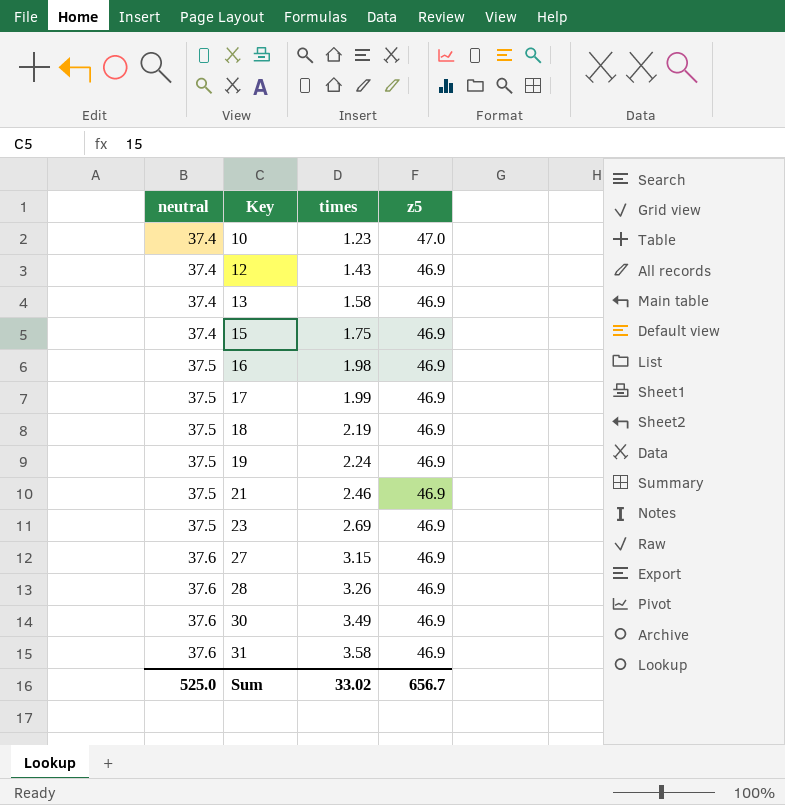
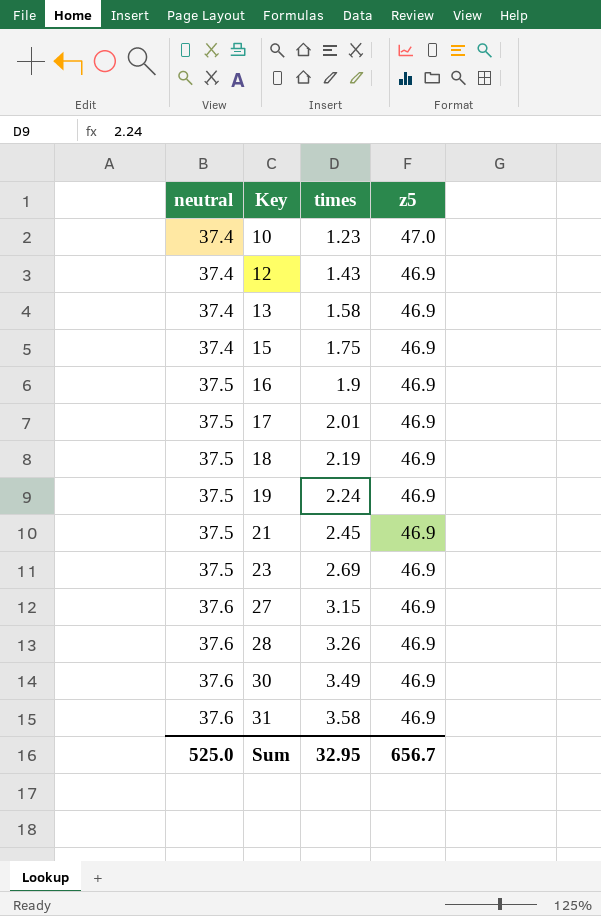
16 | times: 1.98 -> 1.9
17 | times: 1.99 -> 2.01
21 | times: 2.46 -> 2.45
Sum | times: 33.02 -> 32.95

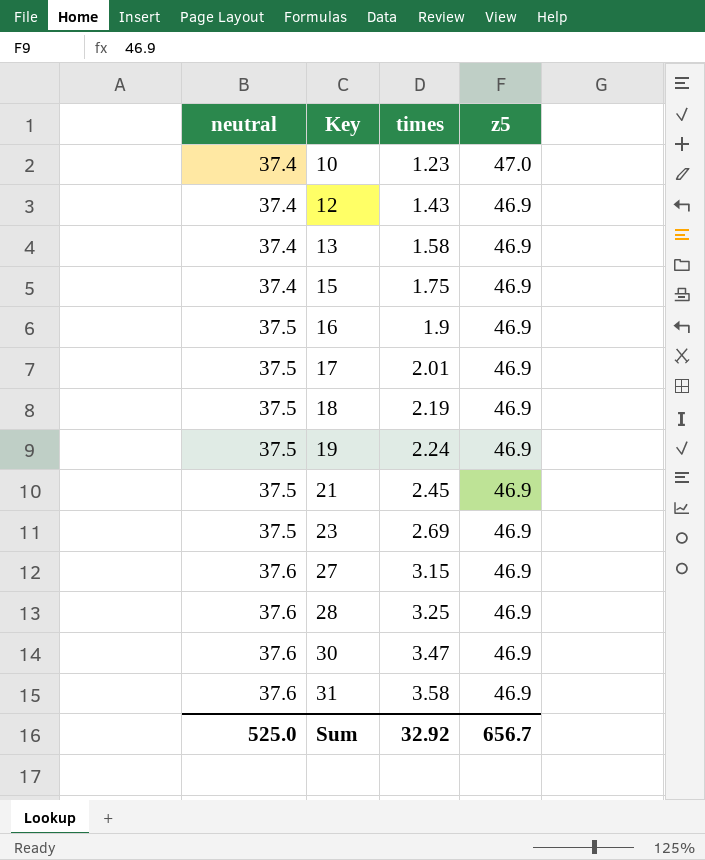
28 | times: 3.26 -> 3.25
30 | times: 3.49 -> 3.47
Sum | times: 32.95 -> 32.92

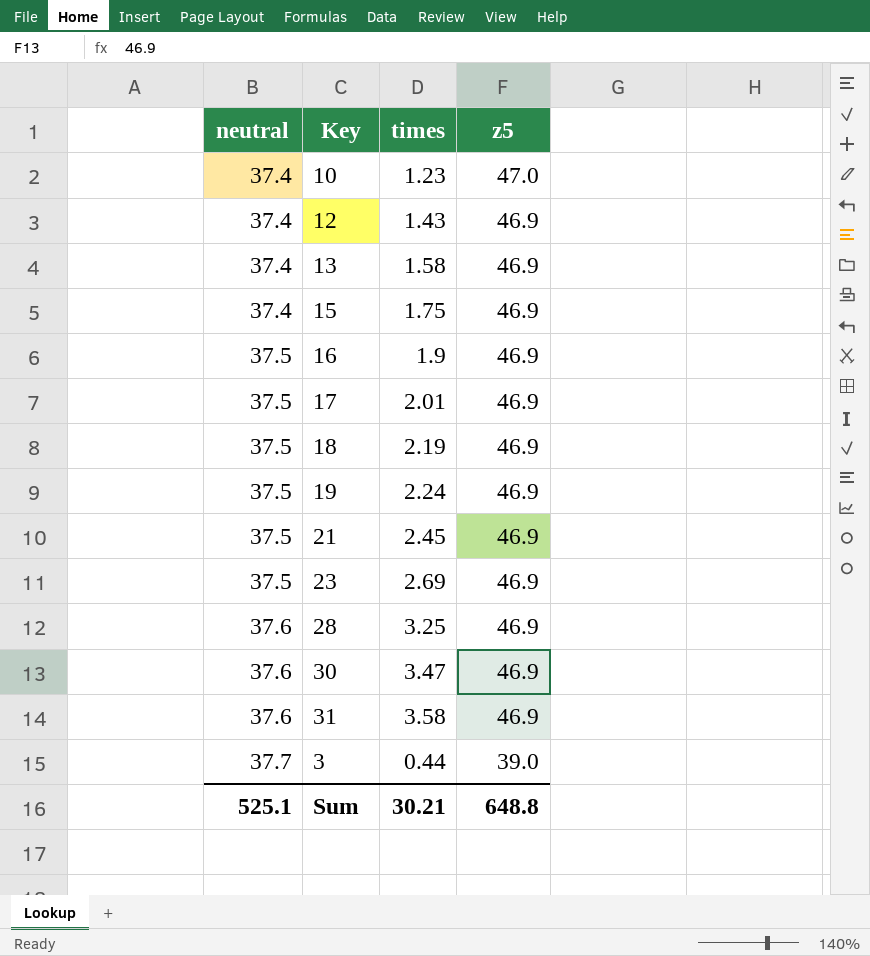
row 27: 37.6 | 3.15 | 46.9 -> none
row 3: none -> 37.7 | 0.44 | 39.0
Sum | neutral: 525.0 -> 525.1
Sum | times: 32.92 -> 30.21
Sum | z5: 656.7 -> 648.8

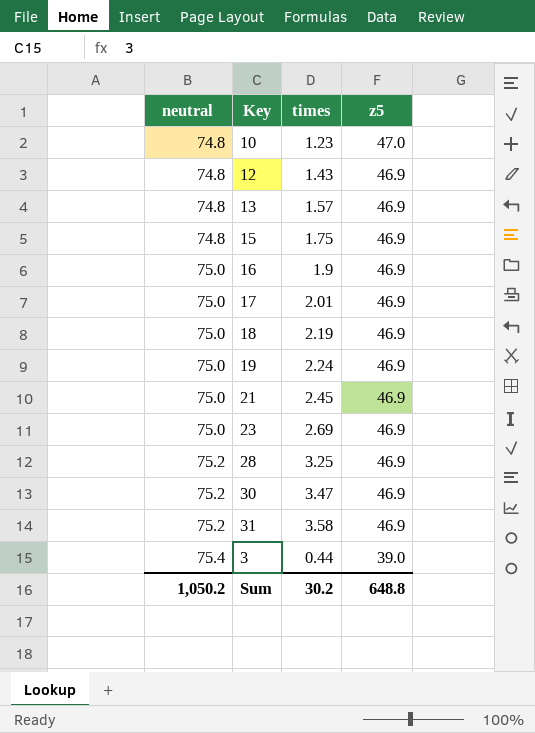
10 | neutral: 37.4 -> 74.8
12 | neutral: 37.4 -> 74.8
13 | neutral: 37.4 -> 74.8
13 | times: 1.58 -> 1.57
15 | neutral: 37.4 -> 74.8
16 | neutral: 37.5 -> 75.0
17 | neutral: 37.5 -> 75.0
18 | neutral: 37.5 -> 75.0
19 | neutral: 37.5 -> 75.0
21 | neutral: 37.5 -> 75.0
23 | neutral: 37.5 -> 75.0
28 | neutral: 37.6 -> 75.2
30 | neutral: 37.6 -> 75.2
31 | neutral: 37.6 -> 75.2
3 | neutral: 37.7 -> 75.4
Sum | neutral: 525.1 -> 1,050.2
Sum | times: 30.21 -> 30.2

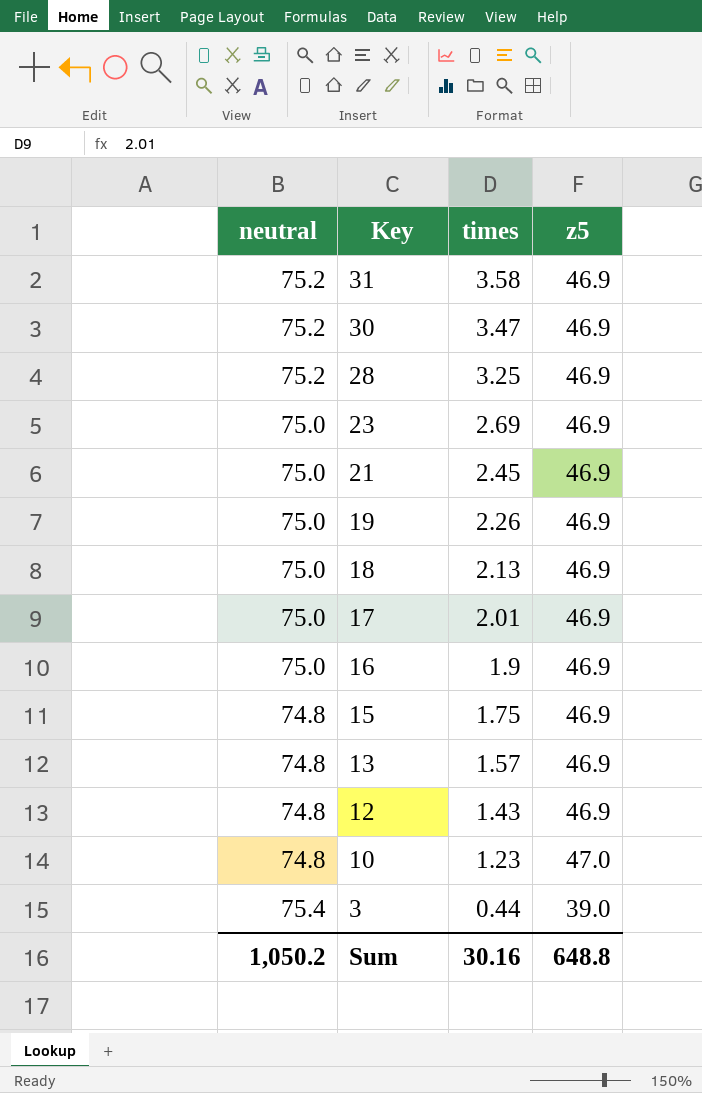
row order: neutral ascending -> Key descending
19 | times: 2.24 -> 2.26
18 | times: 2.19 -> 2.13
Sum | times: 30.2 -> 30.16

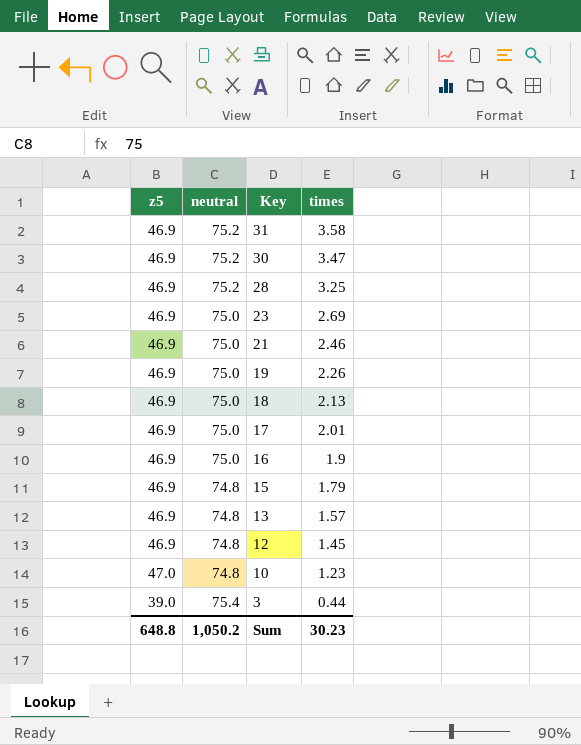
column z5 | position: 4 -> 1
21 | times: 2.45 -> 2.46
15 | times: 1.75 -> 1.79
12 | times: 1.43 -> 1.45
Sum | times: 30.16 -> 30.23

